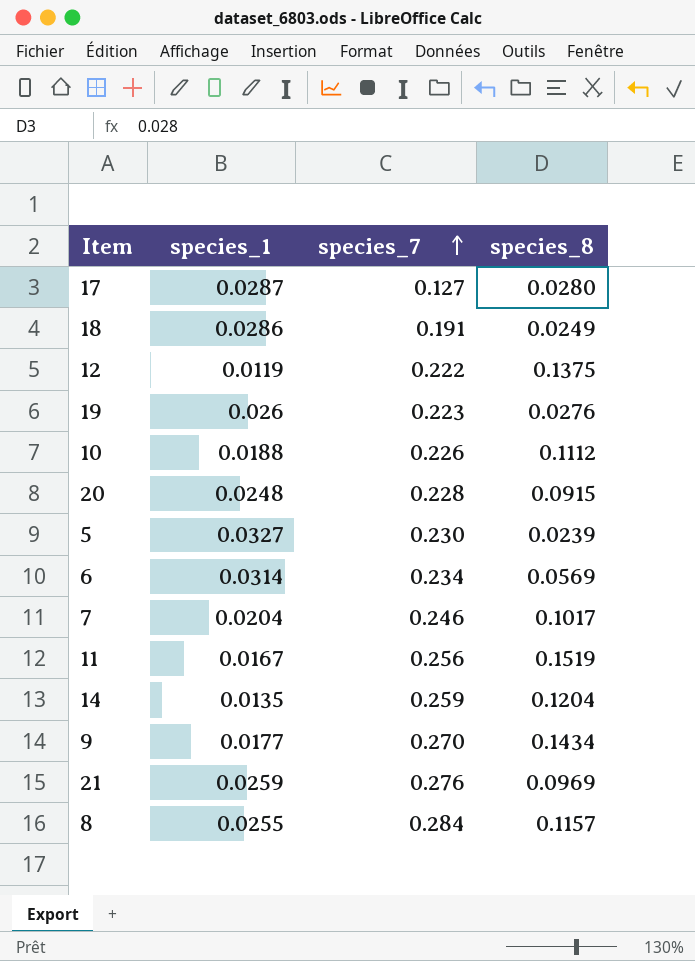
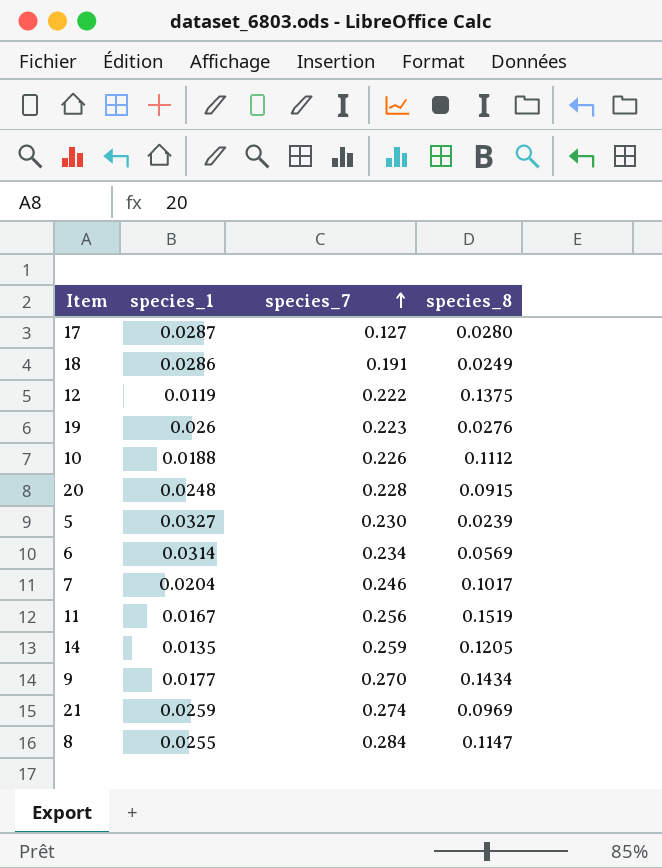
14 | species_8: 0.1204 -> 0.1205
21 | species_7: 0.276 -> 0.274
8 | species_8: 0.1157 -> 0.1147

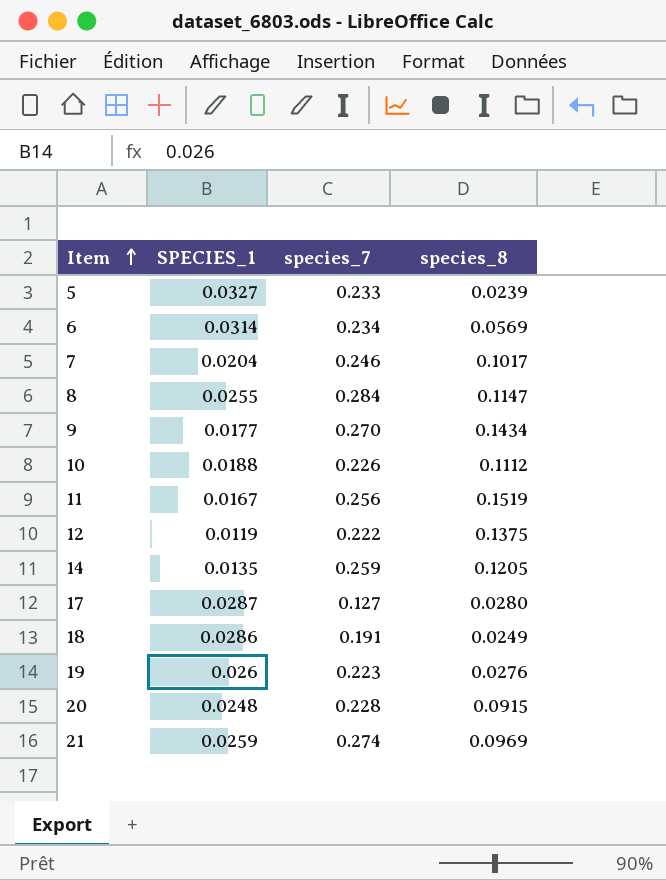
row order: species_7 ascending -> Item ascending
column name: species_1 -> SPECIES_1
5 | species_7: 0.230 -> 0.233

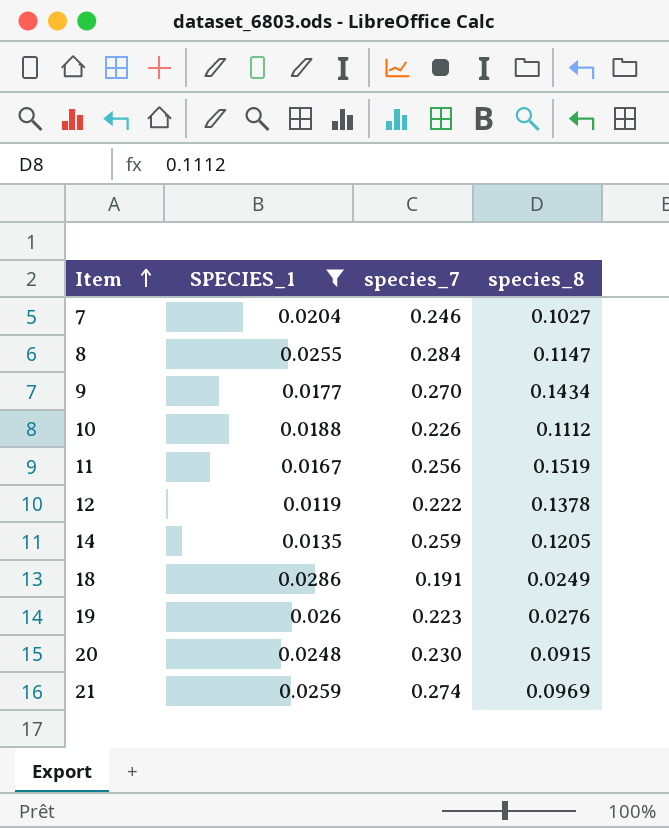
filter: none -> SPECIES_1 <= 0.0286
7 | species_8: 0.1017 -> 0.1027
12 | species_8: 0.1375 -> 0.1378
20 | species_7: 0.228 -> 0.230

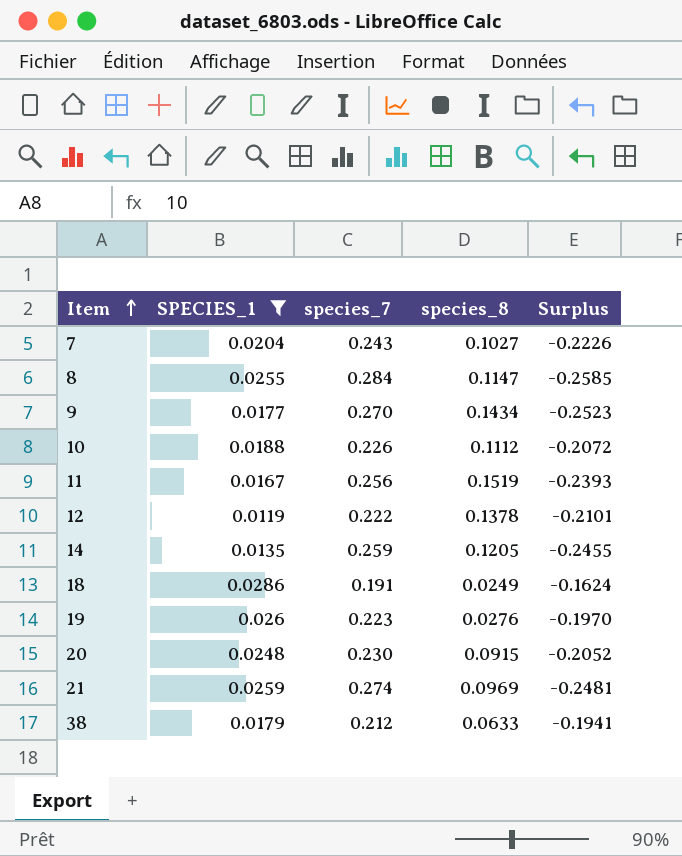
column Surplus | formula: none -> [SPECIES_1] - [species_7]
7 | species_7: 0.246 -> 0.243
row 38: none -> 0.0179 | 0.212 | 0.0633 | -0.1941

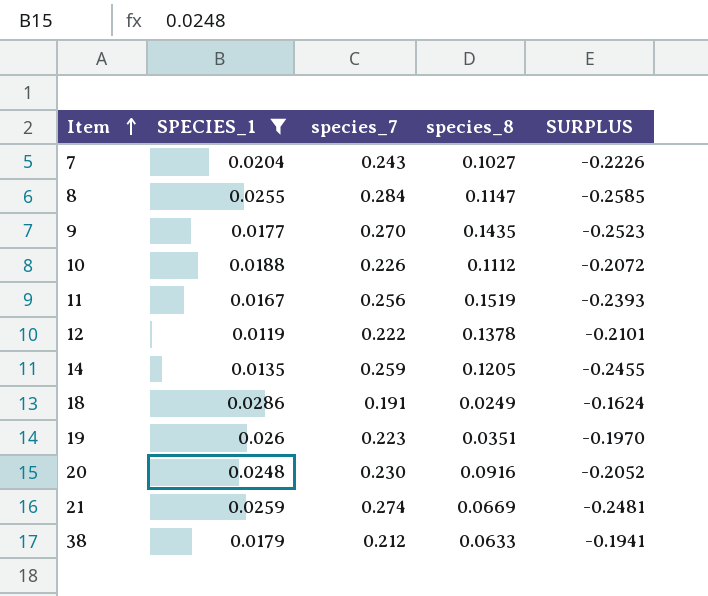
column name: Surplus -> SURPLUS
9 | species_8: 0.1434 -> 0.1435
19 | species_8: 0.0276 -> 0.0351
20 | species_8: 0.0915 -> 0.0916
21 | species_8: 0.0969 -> 0.0669

